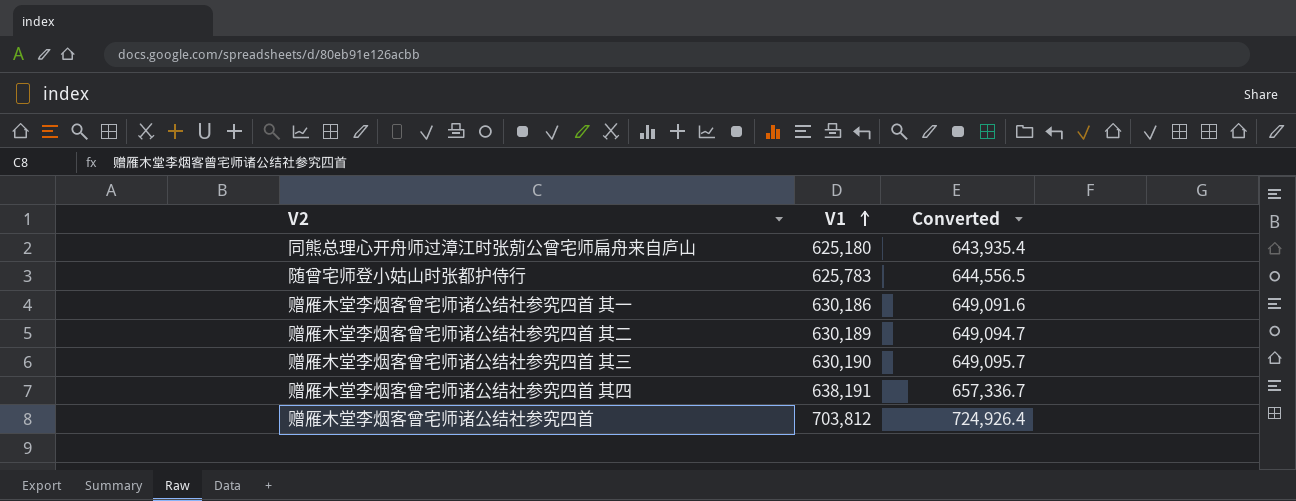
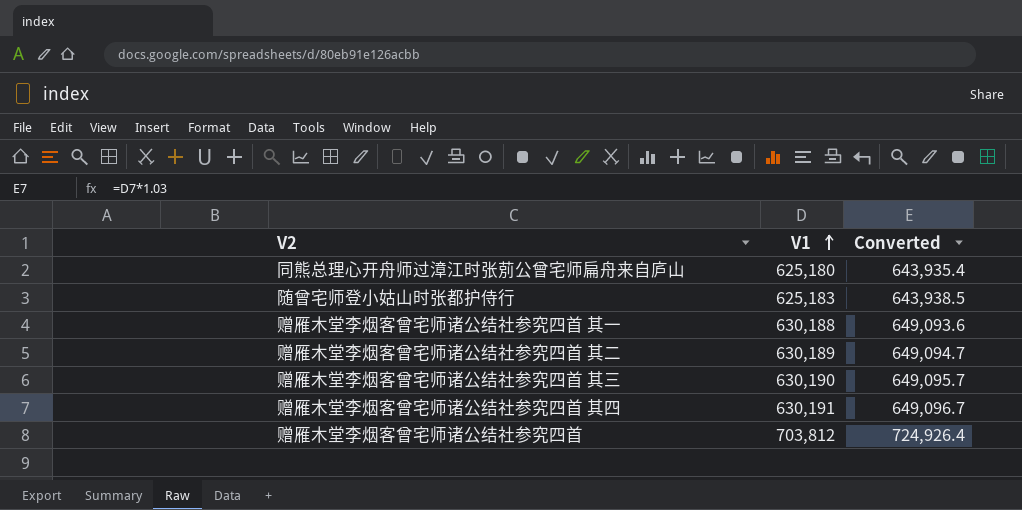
随曾宅师登小姑山时张都护侍行 | V1: 625,783 -> 625,183
随曾宅师登小姑山时张都护侍行 | Converted: 644,556.5 -> 643,938.5
赠雁木堂李烟客曾宅师诸公结社参究四首 其一 | V1: 630,186 -> 630,188
赠雁木堂李烟客曾宅师诸公结社参究四首 其一 | Converted: 649,091.6 -> 649,093.6
赠雁木堂李烟客曾宅师诸公结社参究四首 其四 | V1: 638,191 -> 630,191
赠雁木堂李烟客曾宅师诸公结社参究四首 其四 | Converted: 657,336.7 -> 649,096.7

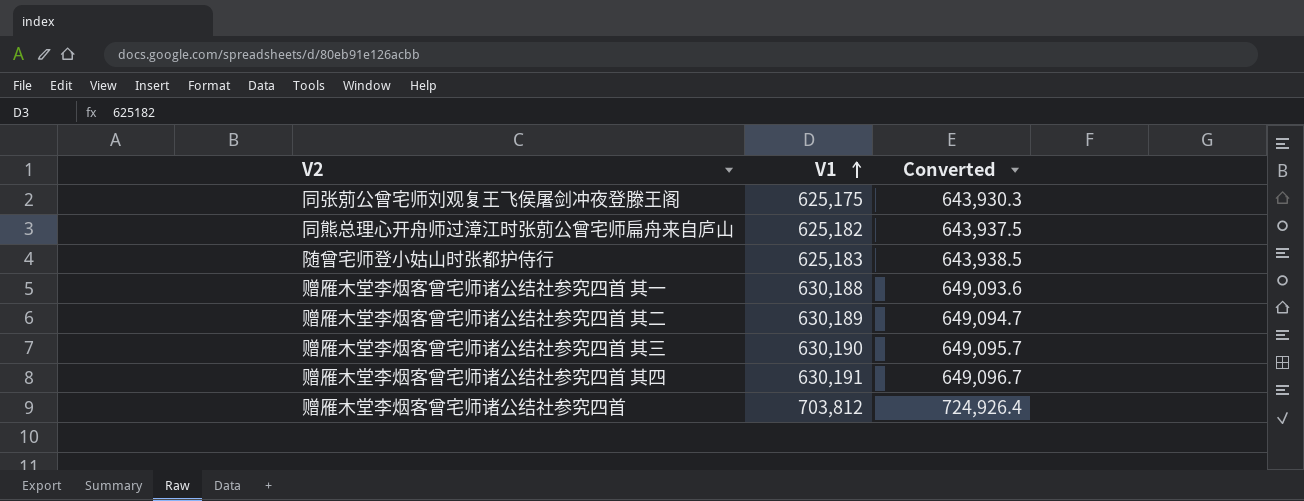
row 同张莂公曾宅师刘观复王飞侯屠剑冲夜登滕王阁: none -> 625,175 | 643,930.3
同熊总理心开舟师过漳江时张莂公曾宅师扁舟来自庐山 | V1: 625,180 -> 625,182
同熊总理心开舟师过漳江时张莂公曾宅师扁舟来自庐山 | Converted: 643,935.4 -> 643,937.5

